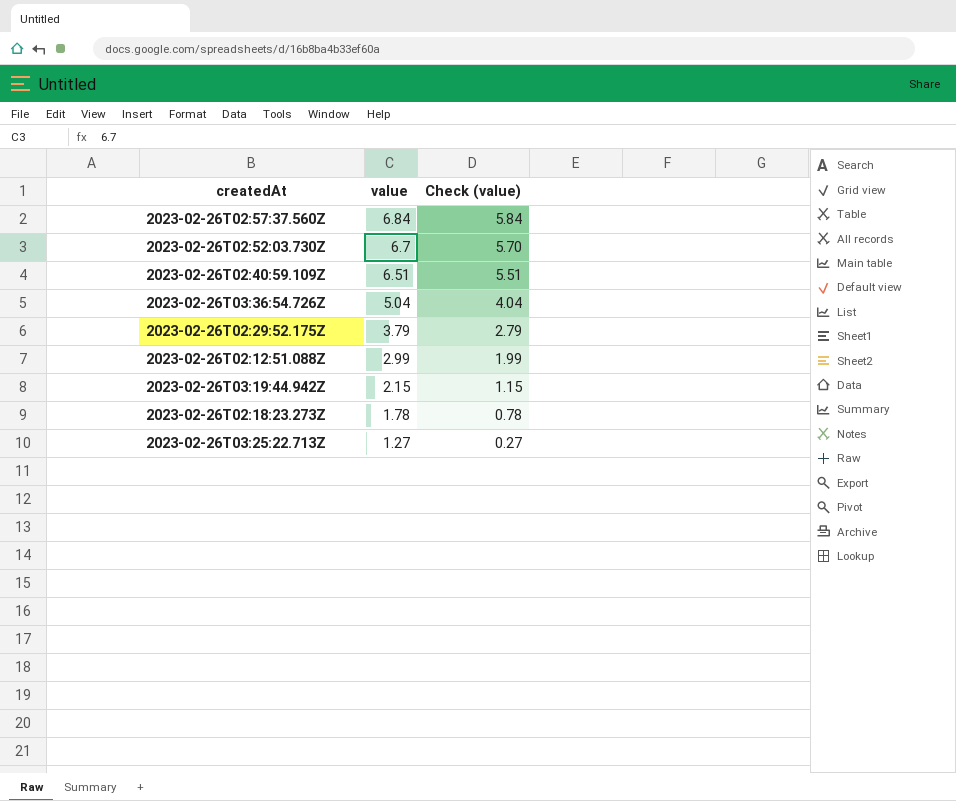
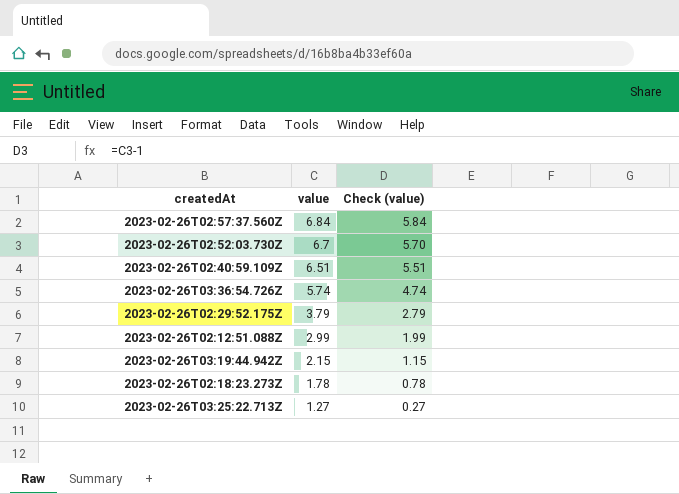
2023-02-26T03:36:54.726Z | value: 5.04 -> 5.74
2023-02-26T03:36:54.726Z | Check (value): 4.04 -> 4.74

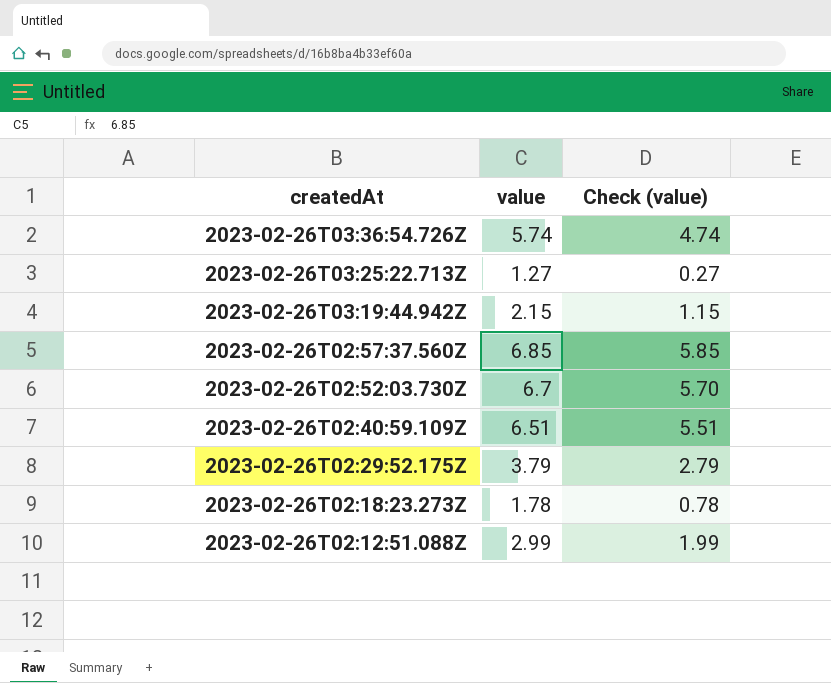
row order: value descending -> createdAt descending
2023-02-26T02:57:37.560Z | value: 6.84 -> 6.85
2023-02-26T02:57:37.560Z | Check (value): 5.84 -> 5.85

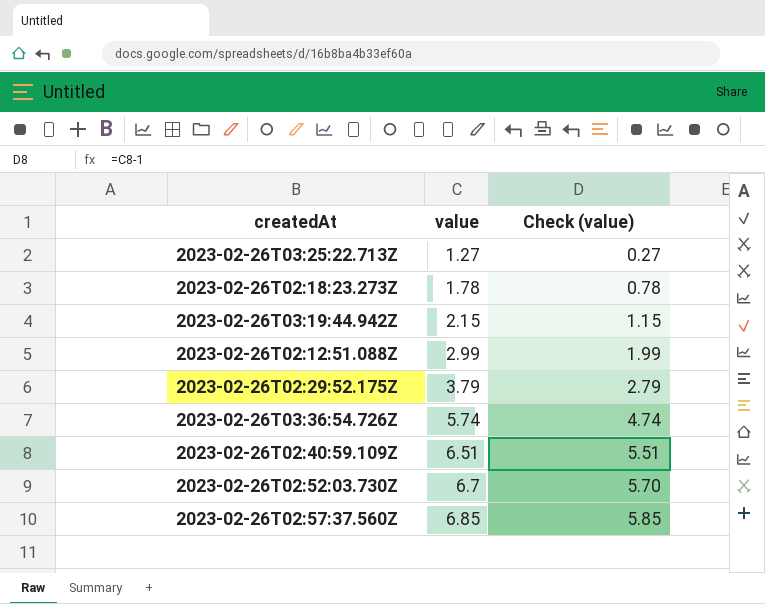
row order: createdAt descending -> value ascending

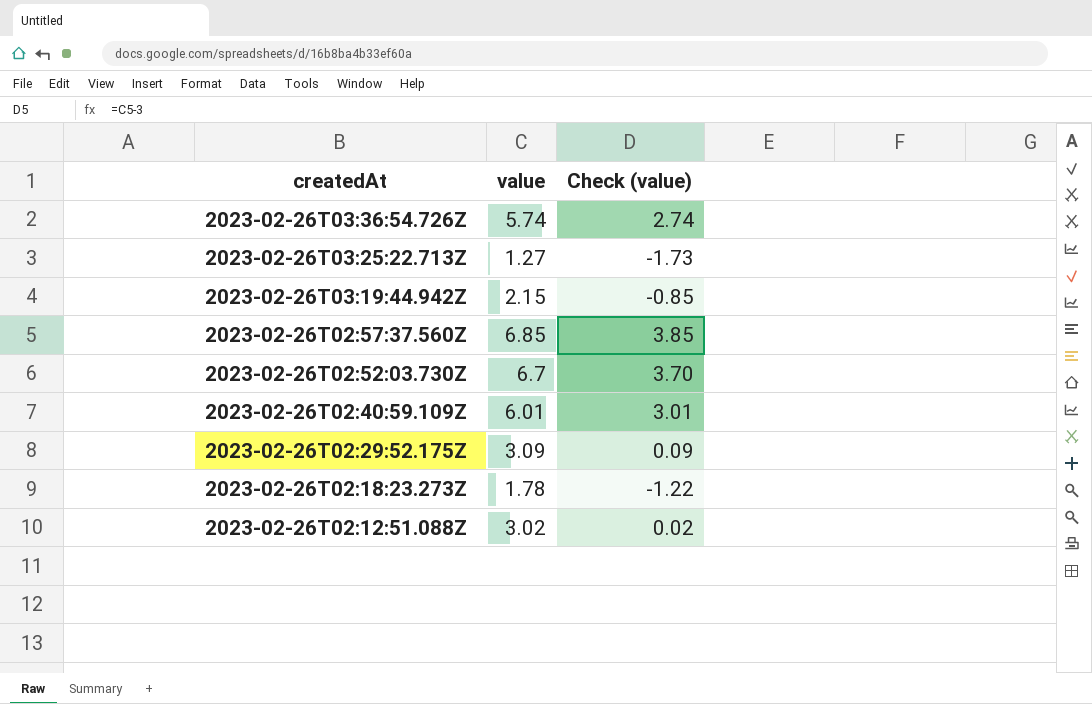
row order: value ascending -> createdAt descending
column Check (value) | formula: [value] - 1 -> [value] - 3
2023-02-26T02:40:59.109Z | value: 6.51 -> 6.01
2023-02-26T02:29:52.175Z | value: 3.79 -> 3.09
2023-02-26T02:12:51.088Z | value: 2.99 -> 3.02

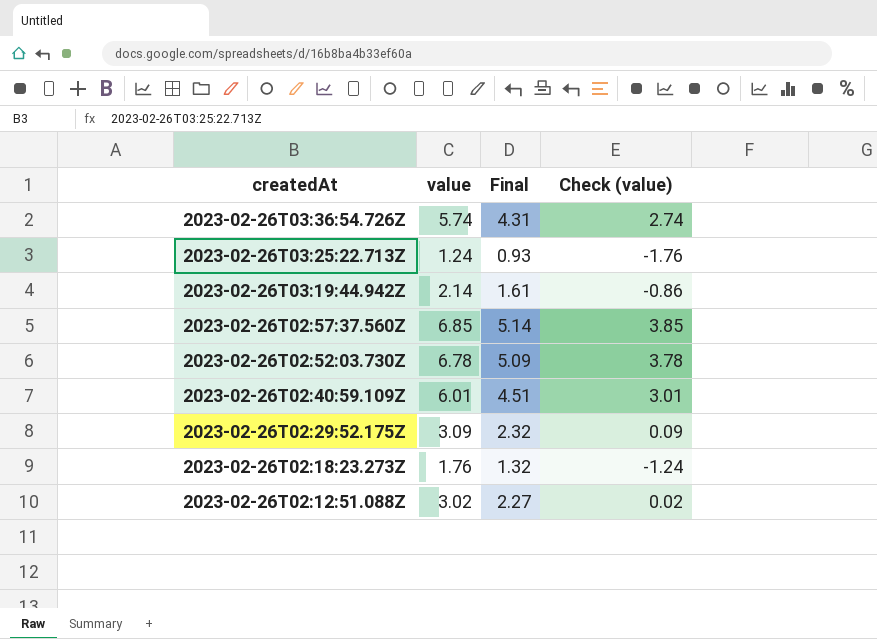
column Final | formula: none -> [value] * 0.75
2023-02-26T03:25:22.713Z | value: 1.27 -> 1.24
2023-02-26T03:25:22.713Z | Check (value): -1.73 -> -1.76
2023-02-26T03:19:44.942Z | value: 2.15 -> 2.14
2023-02-26T03:19:44.942Z | Check (value): -0.85 -> -0.86
2023-02-26T02:52:03.730Z | value: 6.7 -> 6.78
2023-02-26T02:52:03.730Z | Check (value): 3.70 -> 3.78
2023-02-26T02:18:23.273Z | value: 1.78 -> 1.76
2023-02-26T02:18:23.273Z | Check (value): -1.22 -> -1.24

